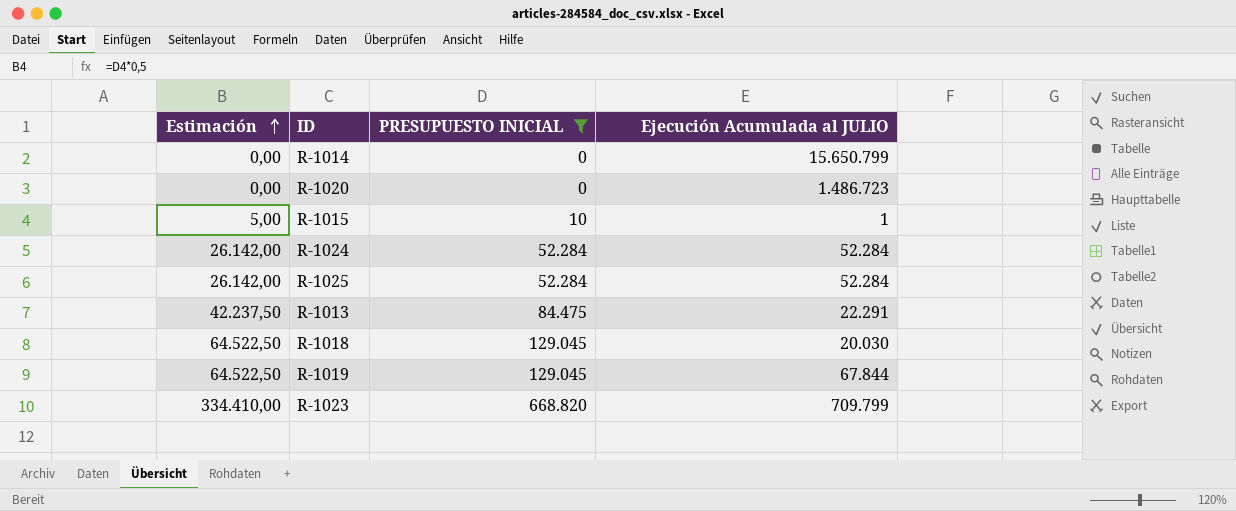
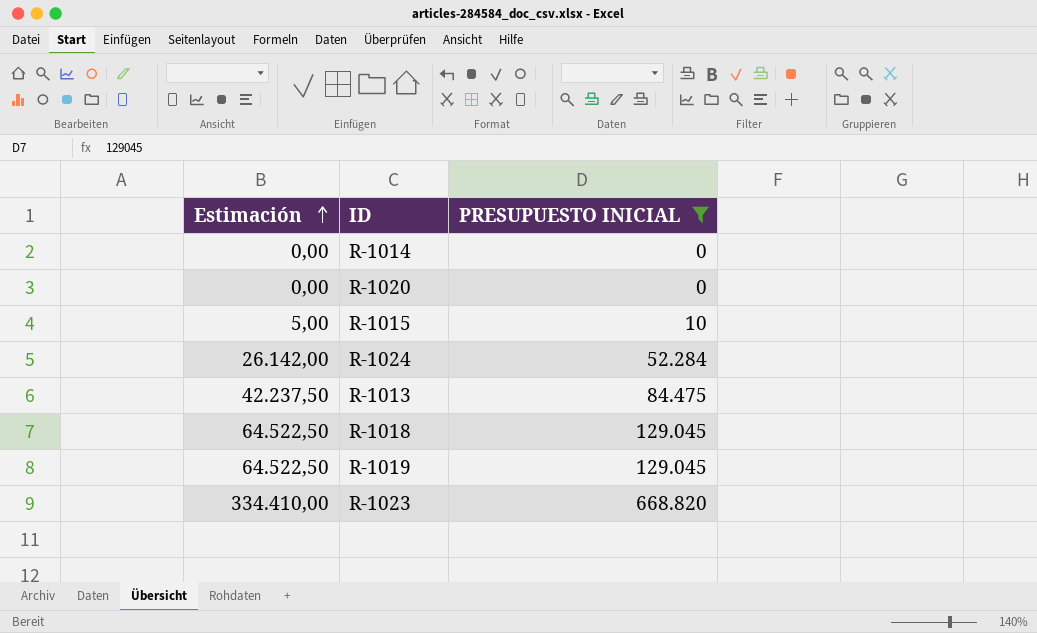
column Ejecución Acumulada al JULIO | position: 4 -> none
row R-1025: 26.142,00 | 52.284 | 52.284 -> none

